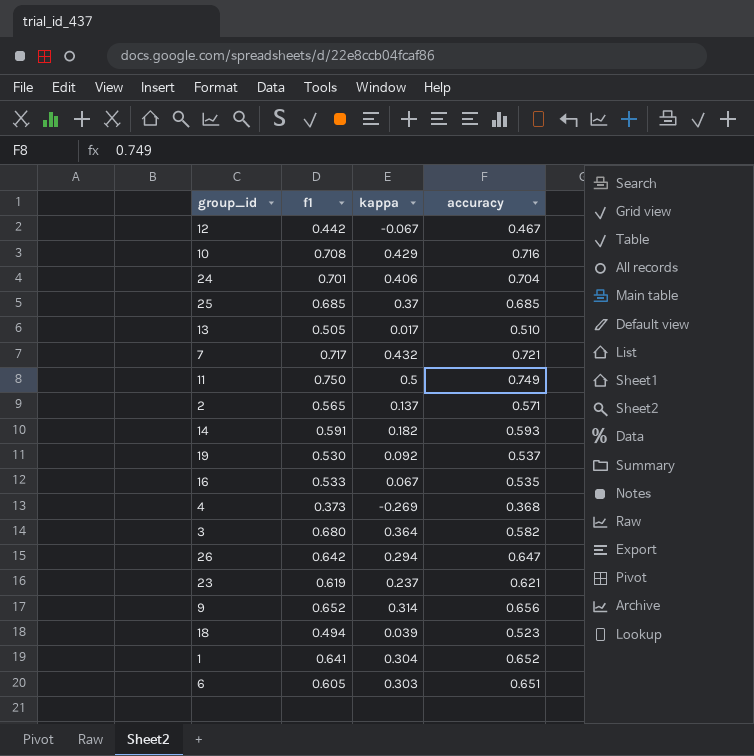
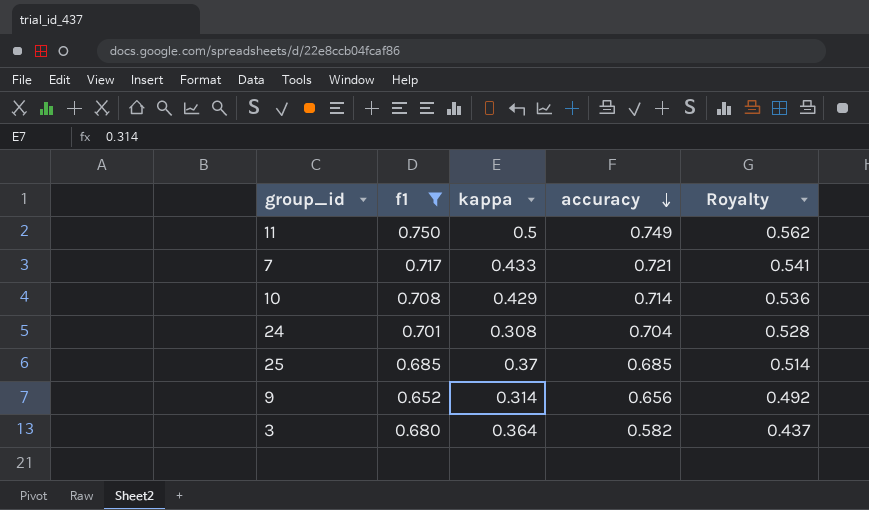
filter: none -> f1 >= 0.652
row order: none -> accuracy descending
column Royalty | formula: none -> [accuracy] * 0.75
7 | kappa: 0.432 -> 0.433
10 | accuracy: 0.716 -> 0.714
24 | kappa: 0.406 -> 0.308

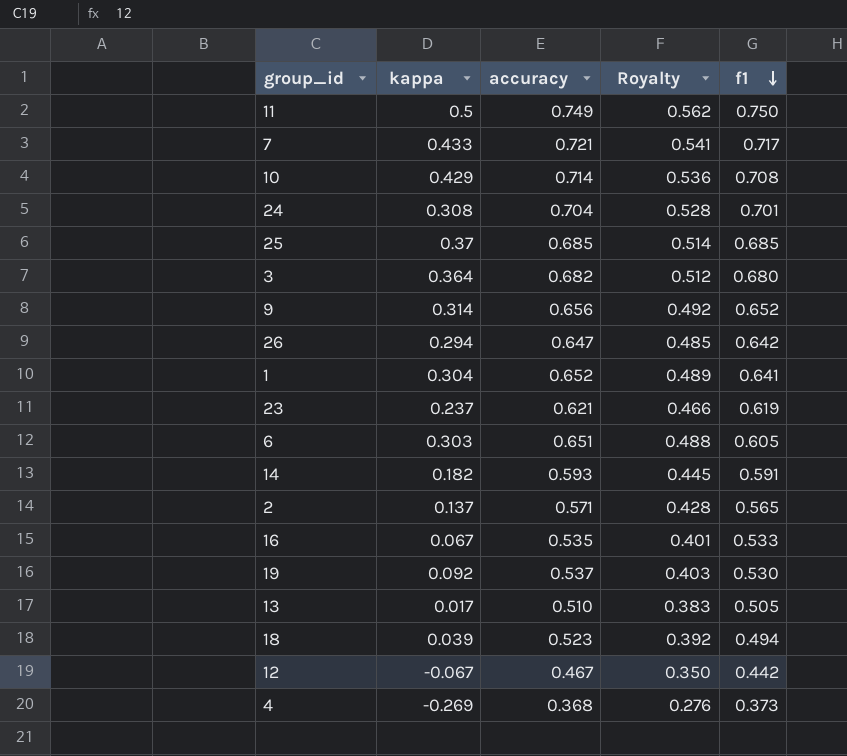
filter: f1 >= 0.652 -> none
row order: accuracy descending -> f1 descending
column f1 | position: 2 -> 5
3 | accuracy: 0.582 -> 0.682
3 | Royalty: 0.437 -> 0.512

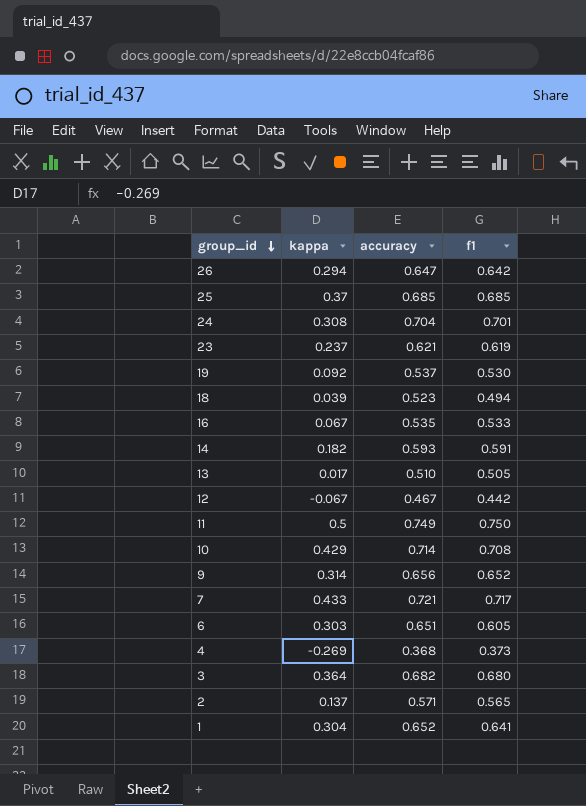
row order: f1 descending -> group_id descending
column Royalty | formula: [accuracy] * 0.75 -> none

